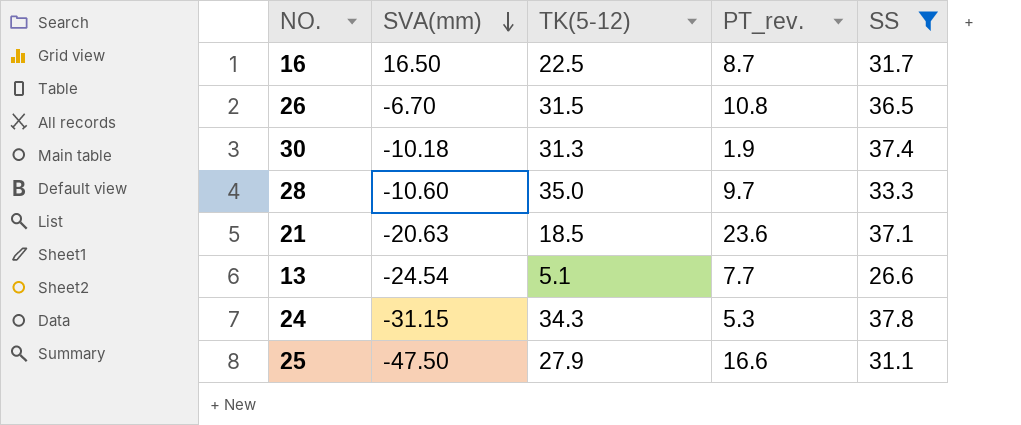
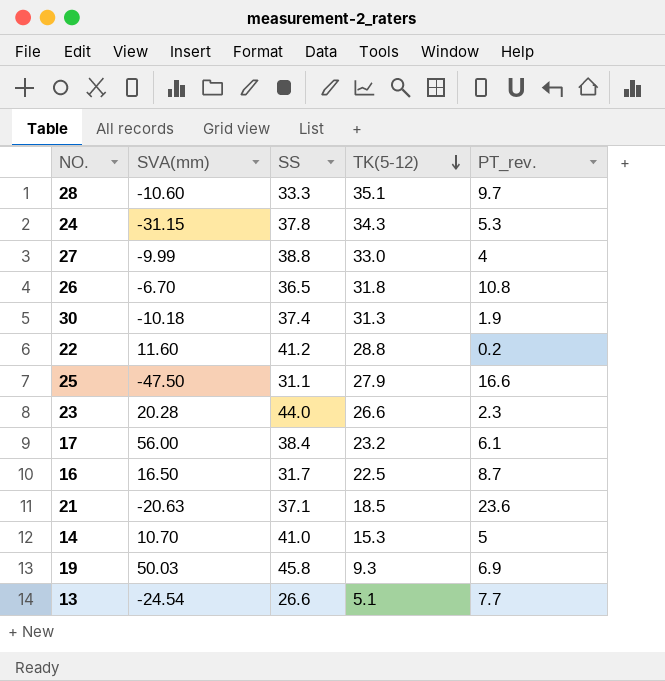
filter: SS <= 37.8 -> none
row order: SVA(mm) descending -> TK(5-12) descending
column SS | position: 5 -> 3
28 | TK(5-12): 35.0 -> 35.1
26 | TK(5-12): 31.5 -> 31.8

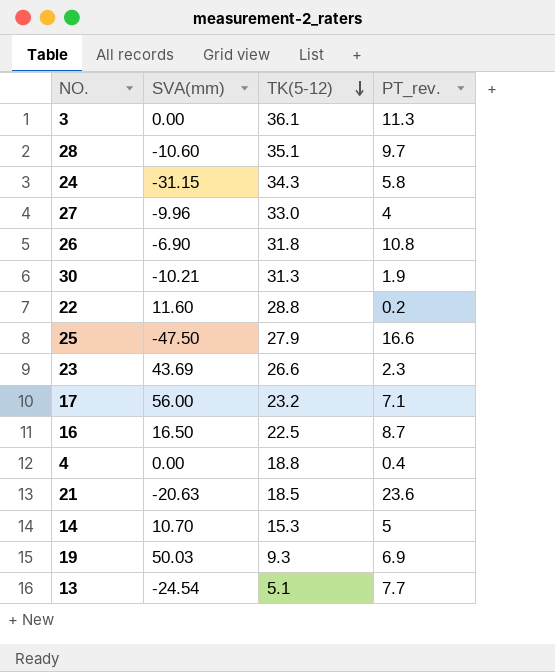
column SS | position: 3 -> none
row 3: none -> 0.00 | 36.1 | 11.3
24 | PT_rev.: 5.3 -> 5.8
27 | SVA(mm): -9.99 -> -9.96
26 | SVA(mm): -6.70 -> -6.90
30 | SVA(mm): -10.18 -> -10.21
23 | SVA(mm): 20.28 -> 43.69
17 | PT_rev.: 6.1 -> 7.1
row 4: none -> 0.00 | 18.8 | 0.4

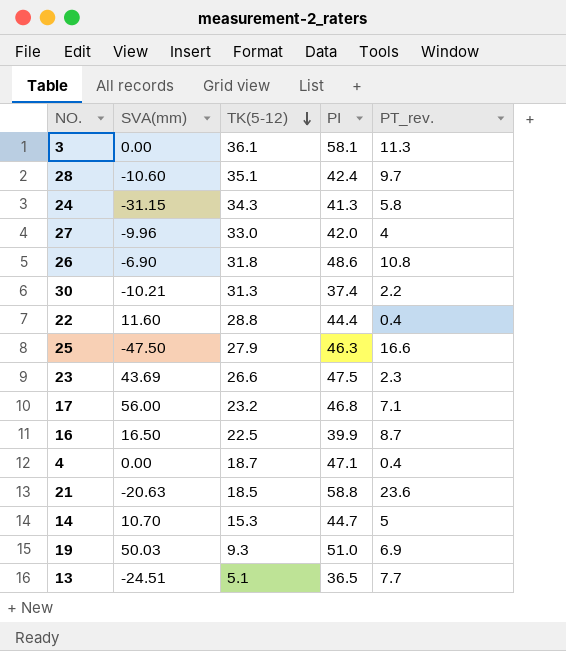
column PI | position: none -> 4
30 | PT_rev.: 1.9 -> 2.2
22 | PT_rev.: 0.2 -> 0.4
4 | TK(5-12): 18.8 -> 18.7
13 | SVA(mm): -24.54 -> -24.51

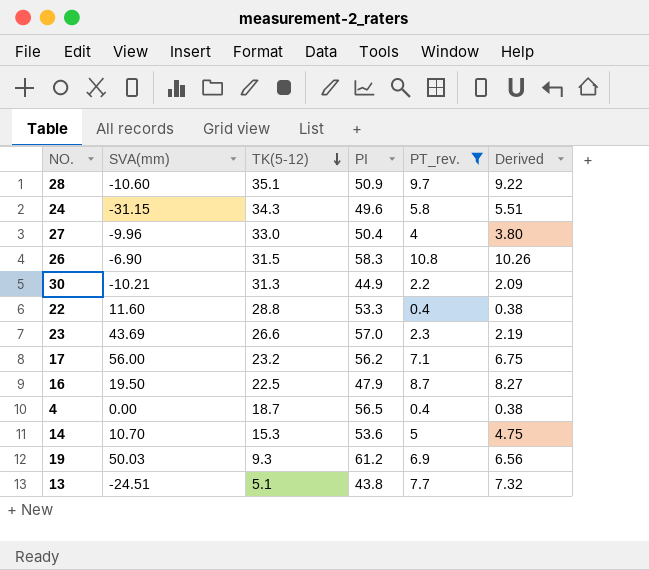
filter: none -> PT_rev. <= 10.8
column Derived | formula: none -> [PT_rev.] * 0.95
28 | PI: 42.4 -> 50.9
24 | PI: 41.3 -> 49.6
27 | PI: 42.0 -> 50.4
26 | TK(5-12): 31.8 -> 31.5
26 | PI: 48.6 -> 58.3
30 | PI: 37.4 -> 44.9
22 | PI: 44.4 -> 53.3
23 | PI: 47.5 -> 57.0
17 | PI: 46.8 -> 56.2
16 | SVA(mm): 16.50 -> 19.50
16 | PI: 39.9 -> 47.9
4 | PI: 47.1 -> 56.5
14 | PI: 44.7 -> 53.6
19 | PI: 51.0 -> 61.2
13 | PI: 36.5 -> 43.8

